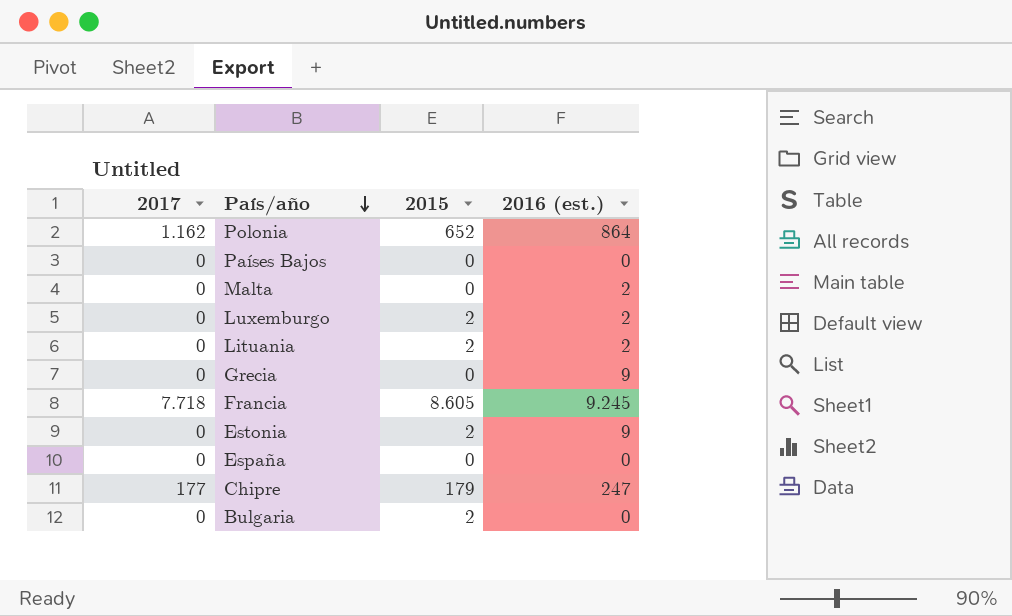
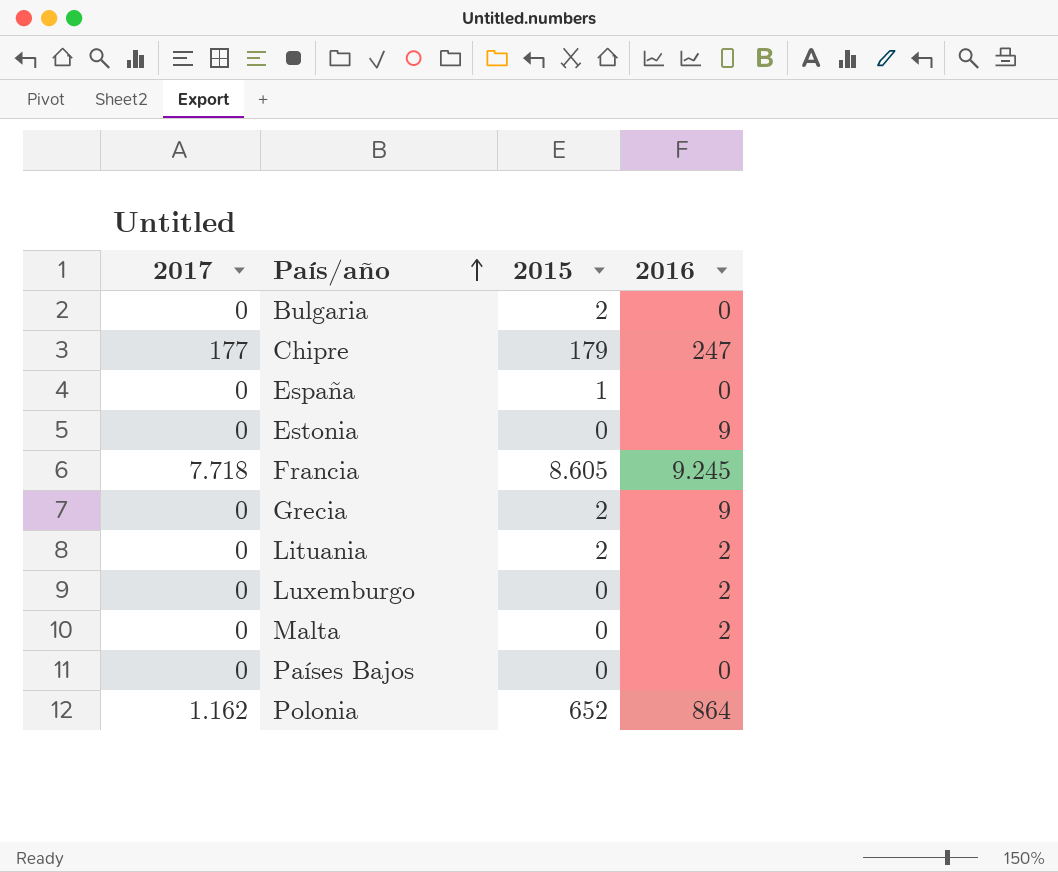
row order: País/año descending -> País/año ascending
column name: 2016 (est.) -> 2016
España | 2015: 0 -> 1
Estonia | 2015: 2 -> 0
Grecia | 2015: 0 -> 2
Luxemburgo | 2015: 2 -> 0

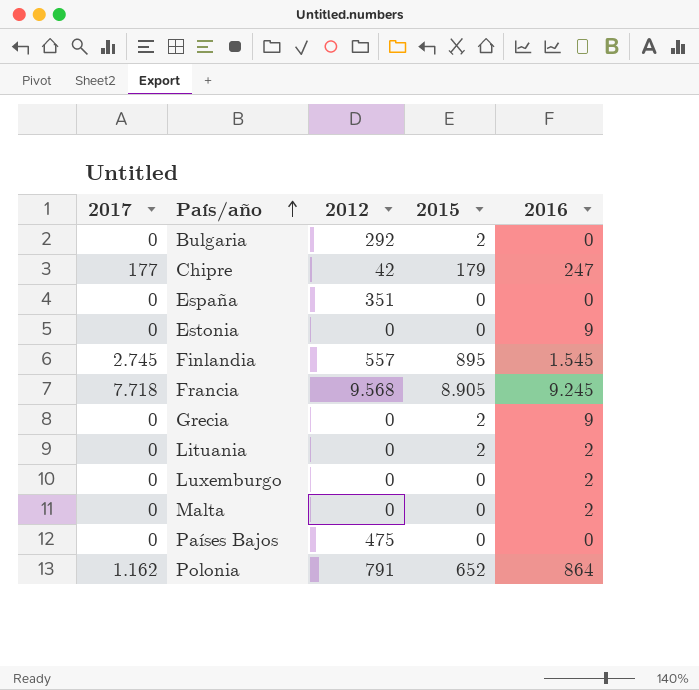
column 2012 | position: none -> 3
España | 2015: 1 -> 0
row Finlandia: none -> 2.745 | 557 | 895 | 1.545
Francia | 2015: 8.605 -> 8.905

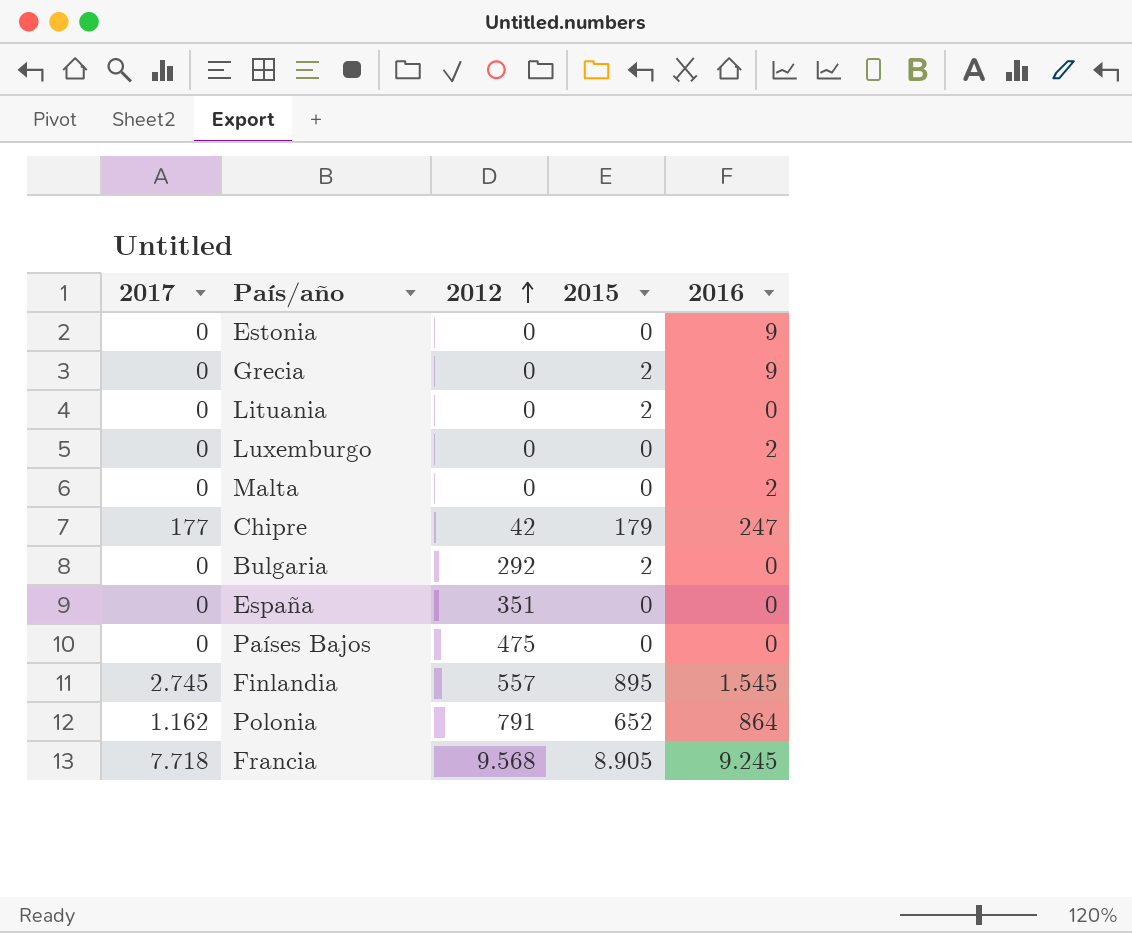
row order: País/año ascending -> 2012 ascending
Lituania | 2016: 2 -> 0

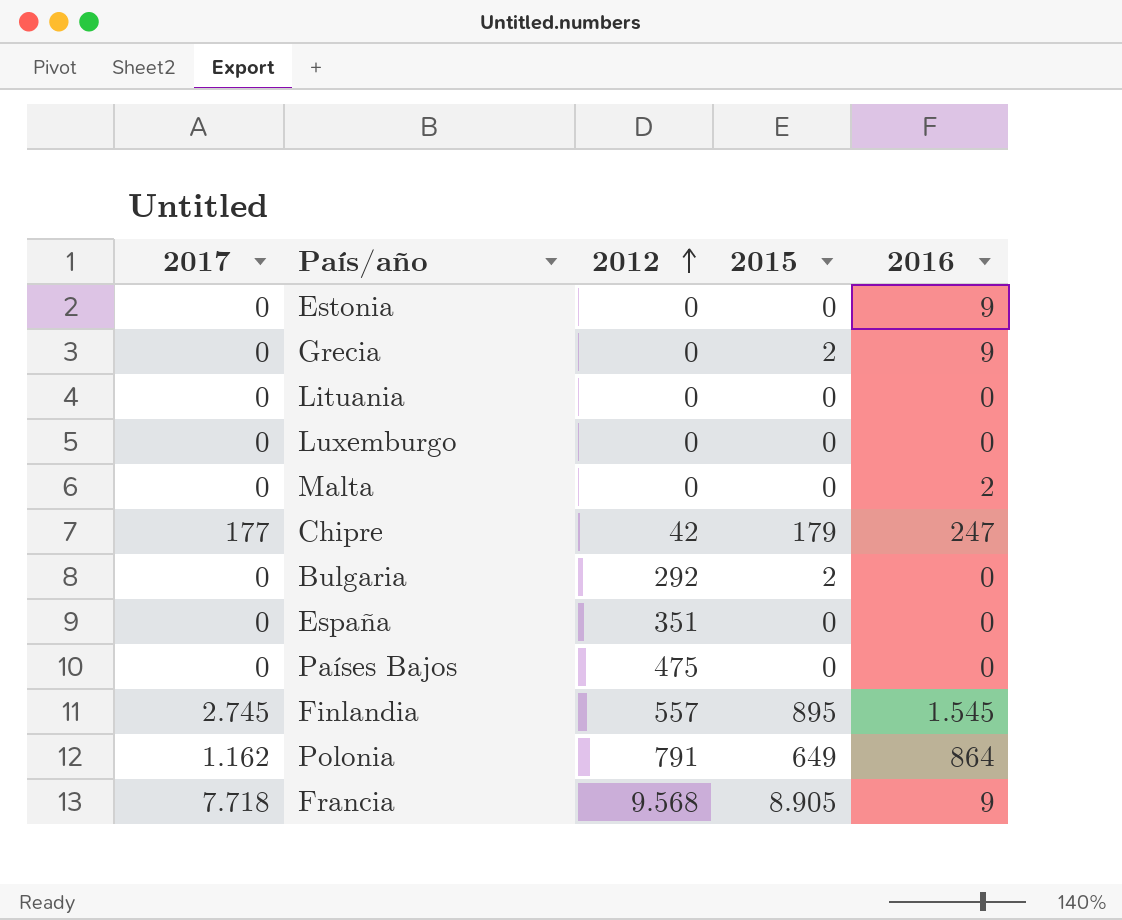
Lituania | 2015: 2 -> 0
Luxemburgo | 2016: 2 -> 0
Polonia | 2015: 652 -> 649
Francia | 2016: 9.245 -> 9

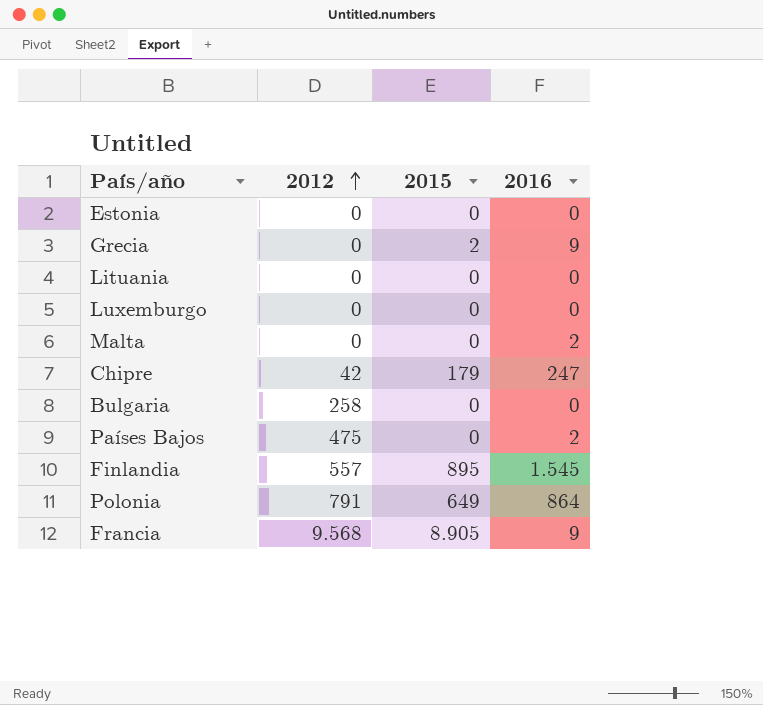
column 2017 | position: 1 -> none
row España: 0 | 351 | 0 | 0 -> none
Estonia | 2016: 9 -> 0
Bulgaria | 2012: 292 -> 258
Bulgaria | 2015: 2 -> 0
Países Bajos | 2016: 0 -> 2

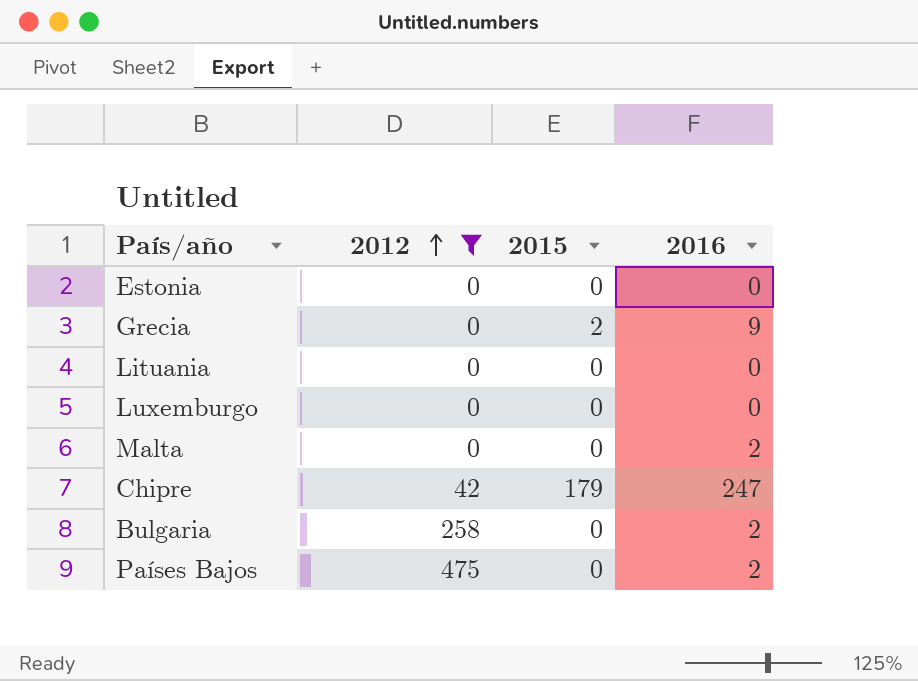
filter: none -> 2012 <= 475
Bulgaria | 2016: 0 -> 2

